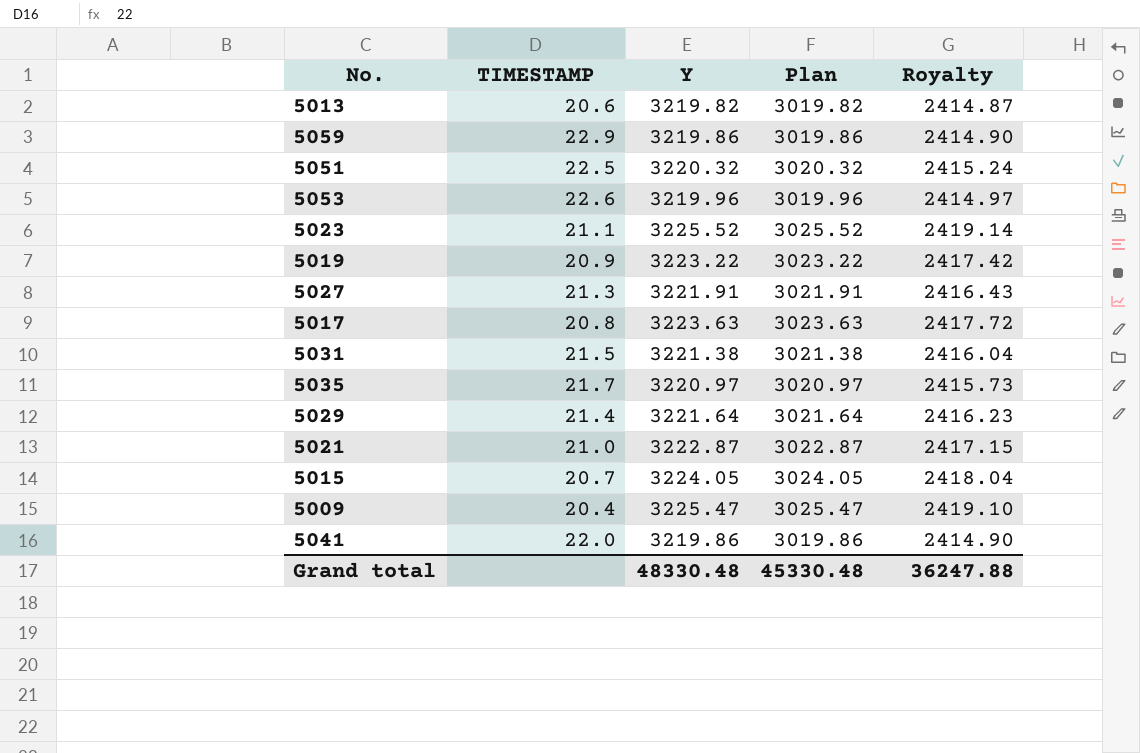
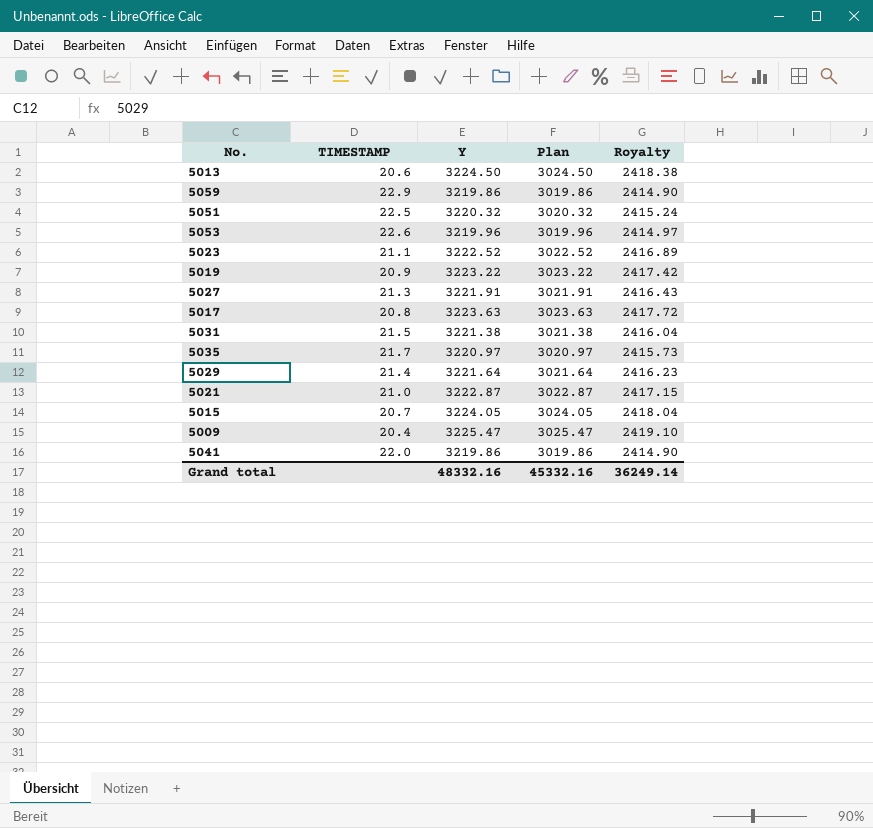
5013 | Y: 3219.82 -> 3224.50
5013 | Plan: 3019.82 -> 3024.50
5013 | Royalty: 2414.87 -> 2418.38
5023 | Y: 3225.52 -> 3222.52
5023 | Plan: 3025.52 -> 3022.52
5023 | Royalty: 2419.14 -> 2416.89
Grand total | Y: 48330.48 -> 48332.16
Grand total | Plan: 45330.48 -> 45332.16
Grand total | Royalty: 36247.88 -> 36249.14

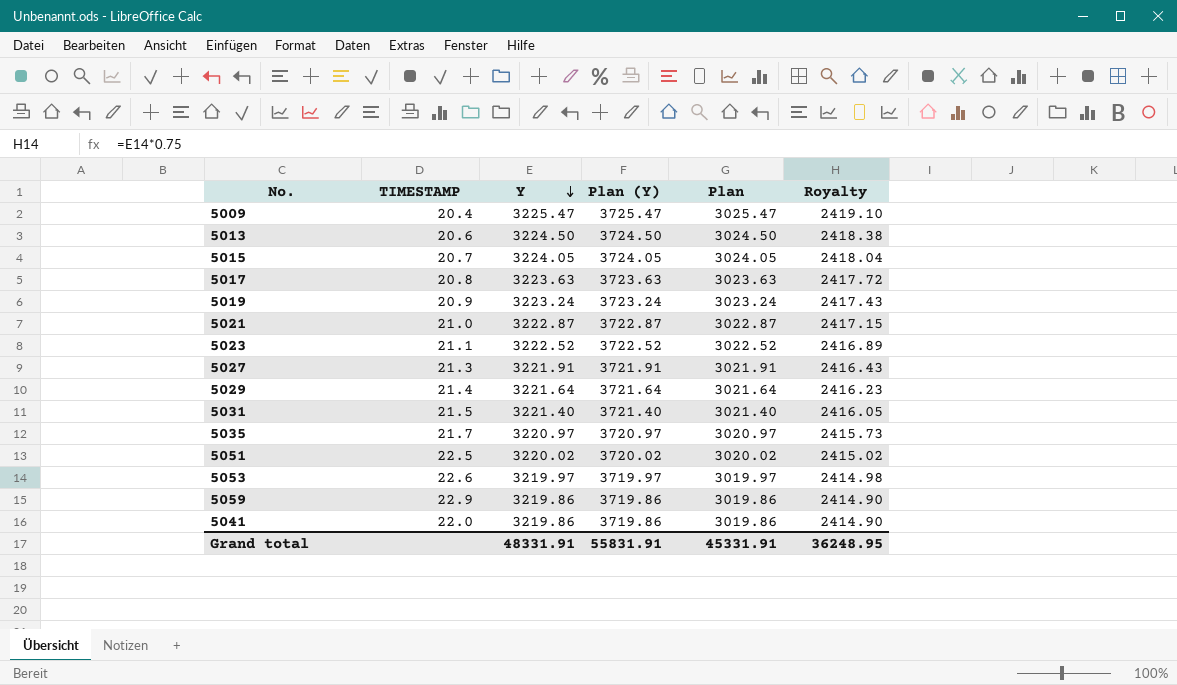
row order: none -> Y descending
column Plan (Y) | formula: none -> [Y] + 500
5019 | Y: 3223.22 -> 3223.24
5019 | Plan: 3023.22 -> 3023.24
5019 | Royalty: 2417.42 -> 2417.43
5031 | Y: 3221.38 -> 3221.40
5031 | Plan: 3021.38 -> 3021.40
5031 | Royalty: 2416.04 -> 2416.05
5051 | Y: 3220.32 -> 3220.02
5051 | Plan: 3020.32 -> 3020.02
5051 | Royalty: 2415.24 -> 2415.02
5053 | Y: 3219.96 -> 3219.97
5053 | Plan: 3019.96 -> 3019.97
5053 | Royalty: 2414.97 -> 2414.98
Grand total | Y: 48332.16 -> 48331.91
Grand total | Plan: 45332.16 -> 45331.91
Grand total | Royalty: 36249.14 -> 36248.95

